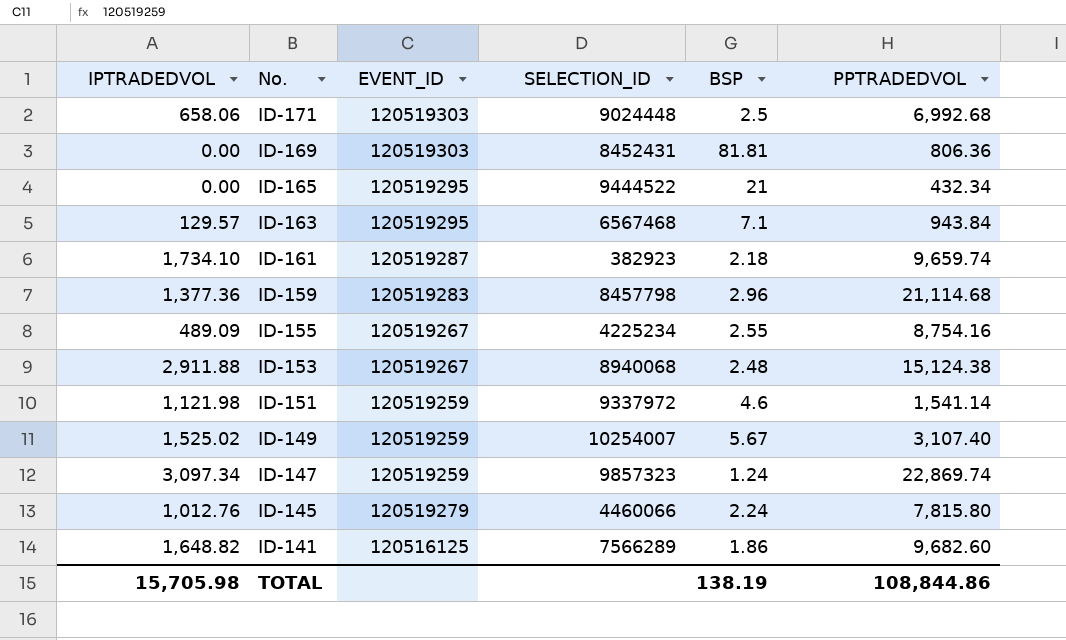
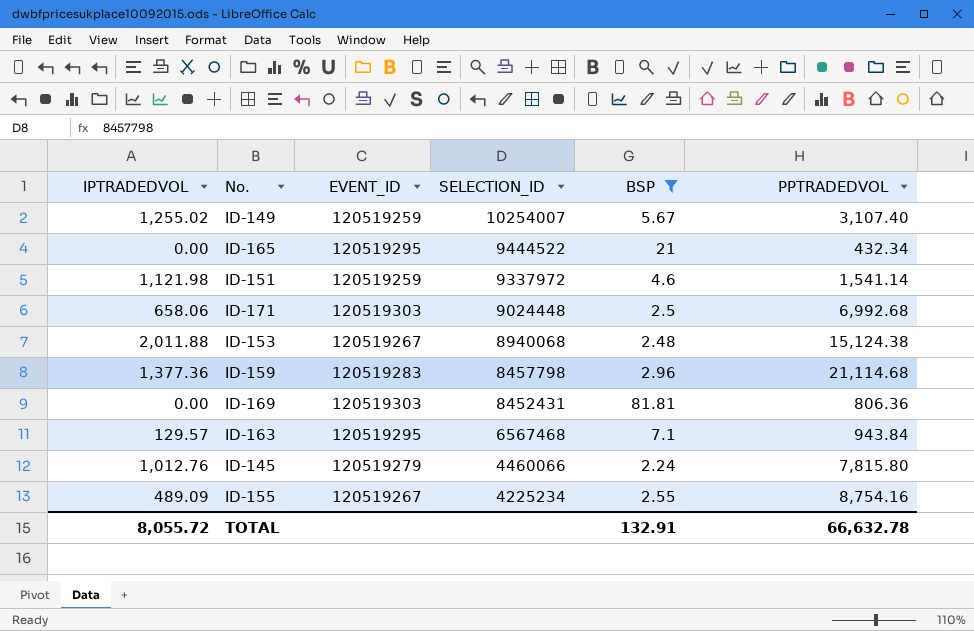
filter: none -> BSP >= 2.24
row order: No. descending -> SELECTION_ID descending
ID-149 | IPTRADEDVOL: 1,525.02 -> 1,255.02
ID-153 | IPTRADEDVOL: 2,911.88 -> 2,011.88
TOTAL | IPTRADEDVOL: 15,705.98 -> 8,055.72
TOTAL | BSP: 138.19 -> 132.91
TOTAL | PPTRADEDVOL: 108,844.86 -> 66,632.78

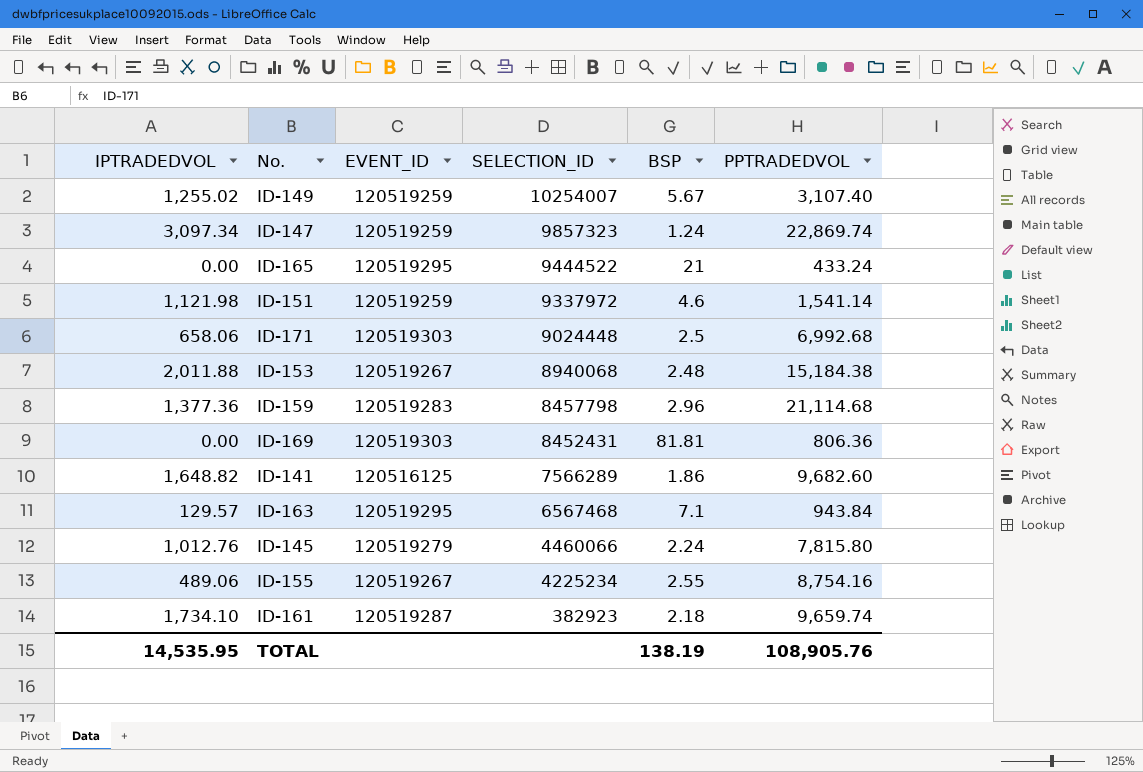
filter: BSP >= 2.24 -> none
ID-165 | PPTRADEDVOL: 432.34 -> 433.24
ID-153 | PPTRADEDVOL: 15,124.38 -> 15,184.38
ID-155 | IPTRADEDVOL: 489.09 -> 489.06
TOTAL | IPTRADEDVOL: 8,055.72 -> 14,535.95
TOTAL | BSP: 132.91 -> 138.19
TOTAL | PPTRADEDVOL: 66,632.78 -> 108,905.76

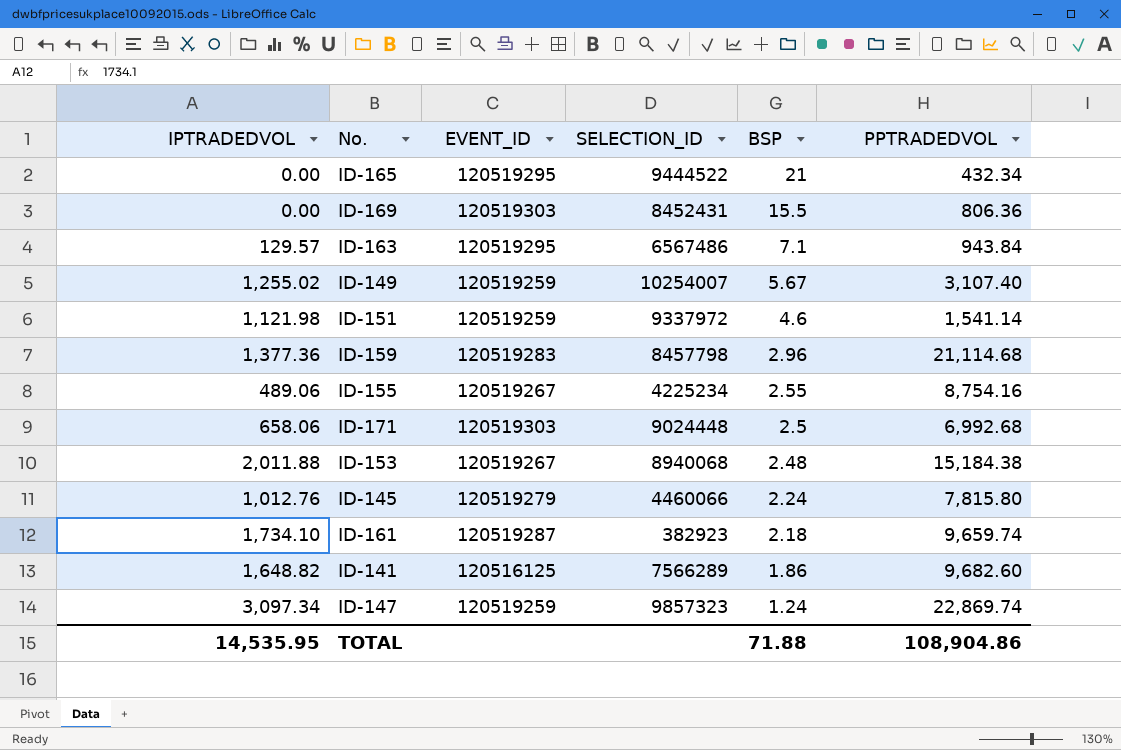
row order: SELECTION_ID descending -> BSP descending
ID-165 | PPTRADEDVOL: 433.24 -> 432.34
ID-169 | BSP: 81.81 -> 15.5
ID-163 | SELECTION_ID: 6567468 -> 6567486
TOTAL | BSP: 138.19 -> 71.88
TOTAL | PPTRADEDVOL: 108,905.76 -> 108,904.86

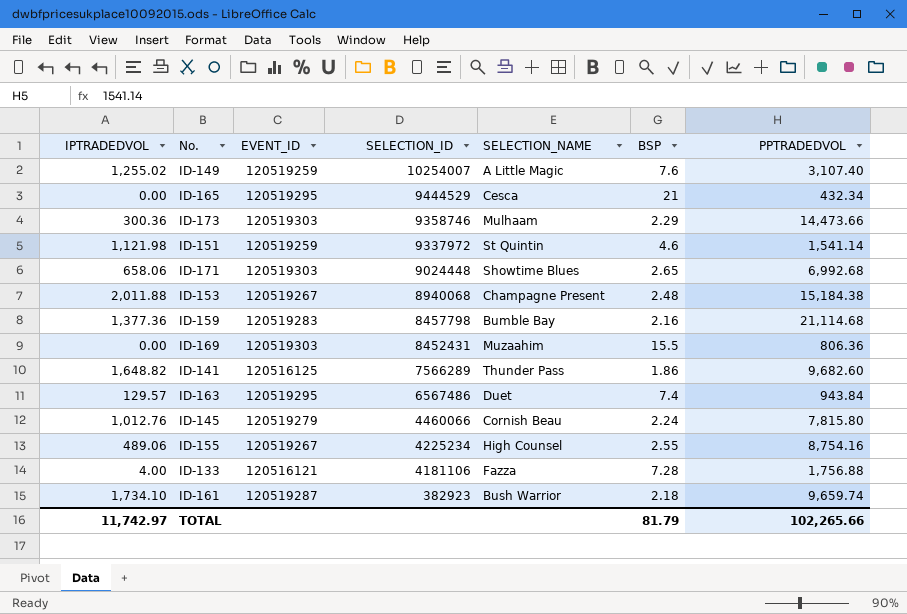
row order: BSP descending -> SELECTION_ID descending
column SELECTION_NAME | position: none -> 5
row ID-147: 3,097.34 | 120519259 | 9857323 | 1.24 | 22,869.74 -> none
ID-149 | BSP: 5.67 -> 7.6
ID-165 | SELECTION_ID: 9444522 -> 9444529
row ID-173: none -> 300.36 | 120519303 | 9358746 | Mulhaam | 2.29 | 14,473.66
ID-171 | BSP: 2.5 -> 2.65
ID-159 | BSP: 2.96 -> 2.16
ID-163 | BSP: 7.1 -> 7.4
row ID-133: none -> 4.00 | 120516121 | 4181106 | Fazza | 7.28 | 1,756.88
TOTAL | IPTRADEDVOL: 14,535.95 -> 11,742.97
TOTAL | BSP: 71.88 -> 81.79
TOTAL | PPTRADEDVOL: 108,904.86 -> 102,265.66

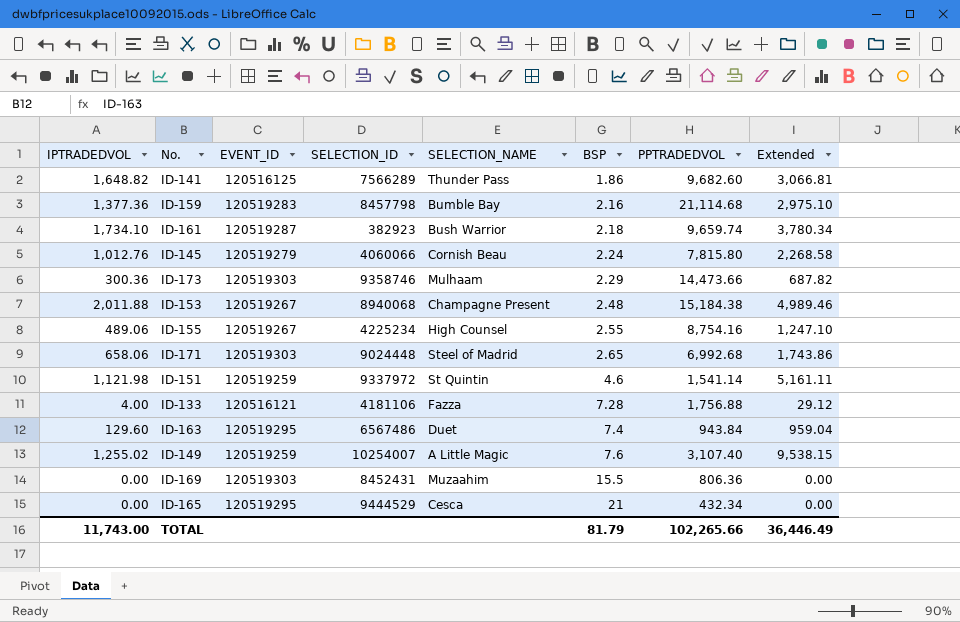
row order: SELECTION_ID descending -> BSP ascending
column Extended | formula: none -> [IPTRADEDVOL] * [BSP]
ID-145 | SELECTION_ID: 4460066 -> 4060066
ID-171 | SELECTION_NAME: Showtime Blues -> Steel of Madrid
ID-163 | IPTRADEDVOL: 129.57 -> 129.60
TOTAL | IPTRADEDVOL: 11,742.97 -> 11,743.00

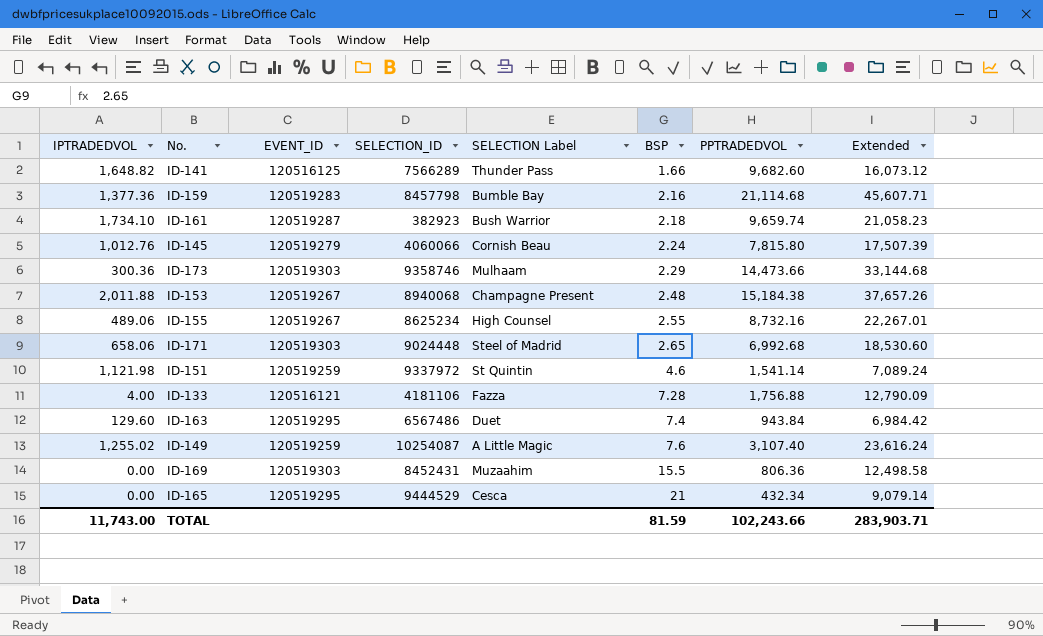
column name: SELECTION_NAME -> SELECTION Label
column Extended | formula: [IPTRADEDVOL] * [BSP] -> [BSP] * [PPTRADEDVOL]
ID-141 | BSP: 1.86 -> 1.66
ID-155 | SELECTION_ID: 4225234 -> 8625234
ID-155 | PPTRADEDVOL: 8,754.16 -> 8,732.16
ID-149 | SELECTION_ID: 10254007 -> 10254087
TOTAL | BSP: 81.79 -> 81.59
TOTAL | PPTRADEDVOL: 102,265.66 -> 102,243.66
TOTAL | Extended: 36,446.49 -> 283,903.71

